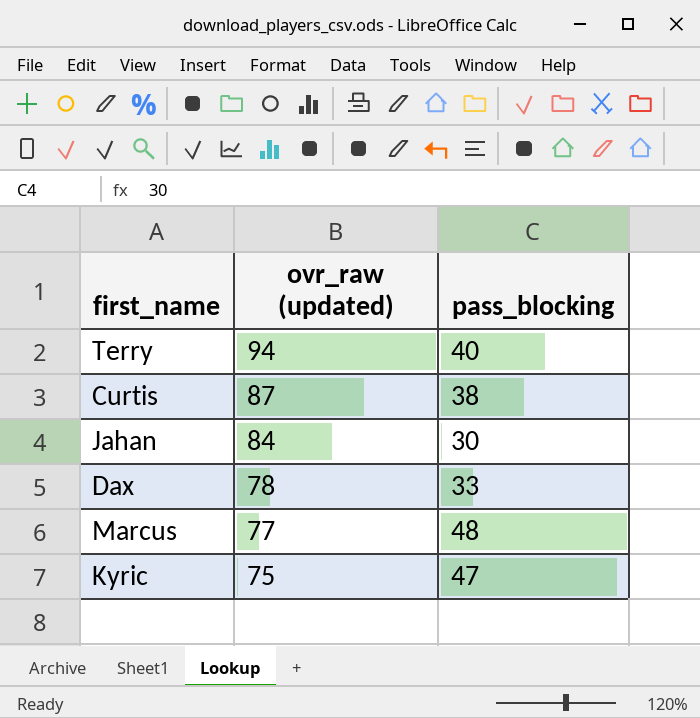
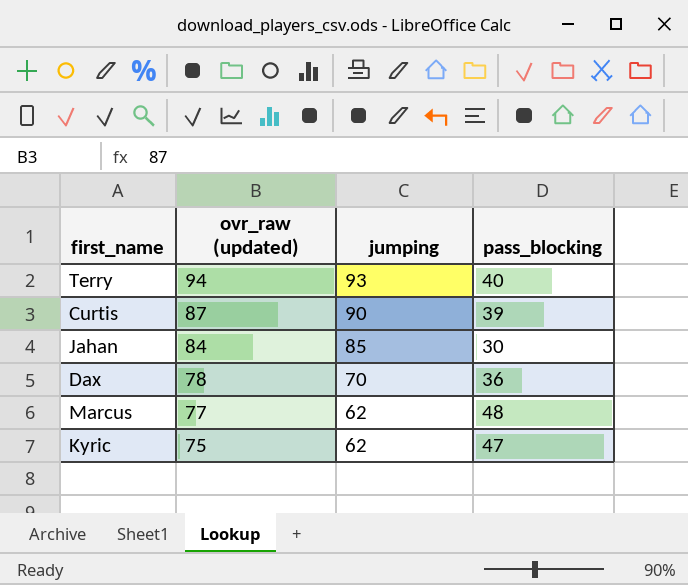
column jumping | position: none -> 3
Curtis | pass_blocking: 38 -> 39
Dax | pass_blocking: 33 -> 36

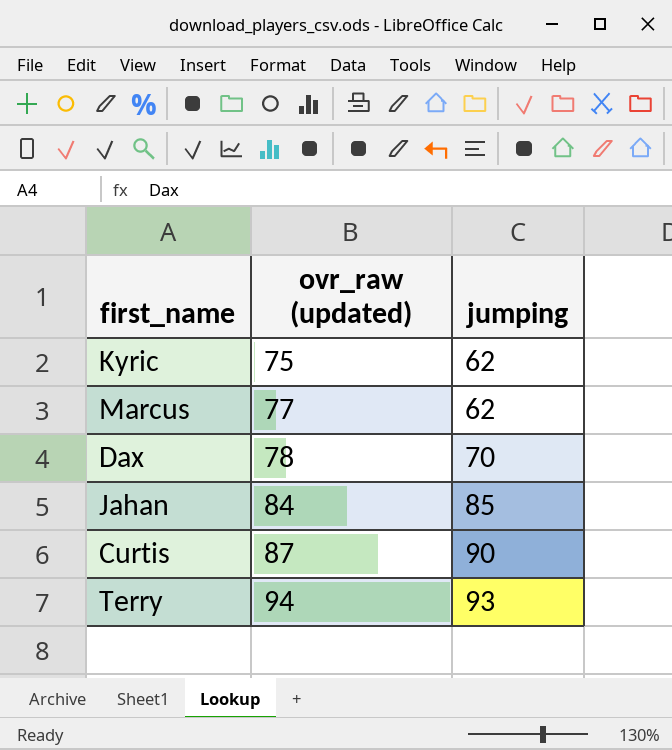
row order: ovr_raw (updated) descending -> ovr_raw (updated) ascending
column pass_blocking | position: 4 -> none

